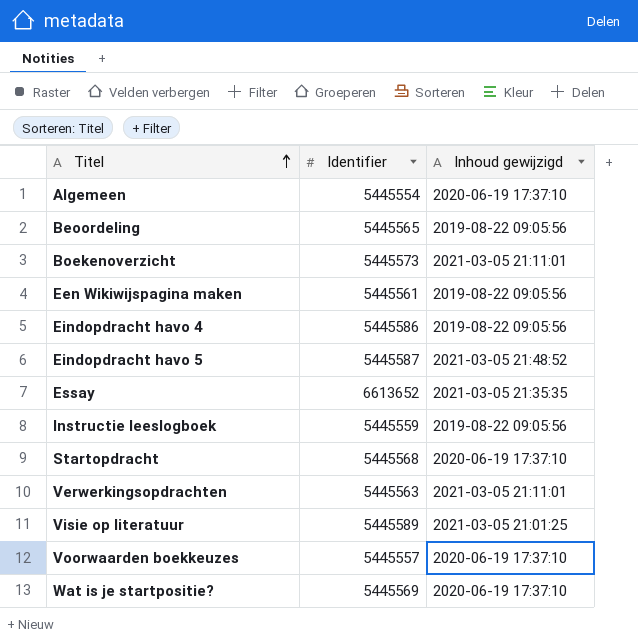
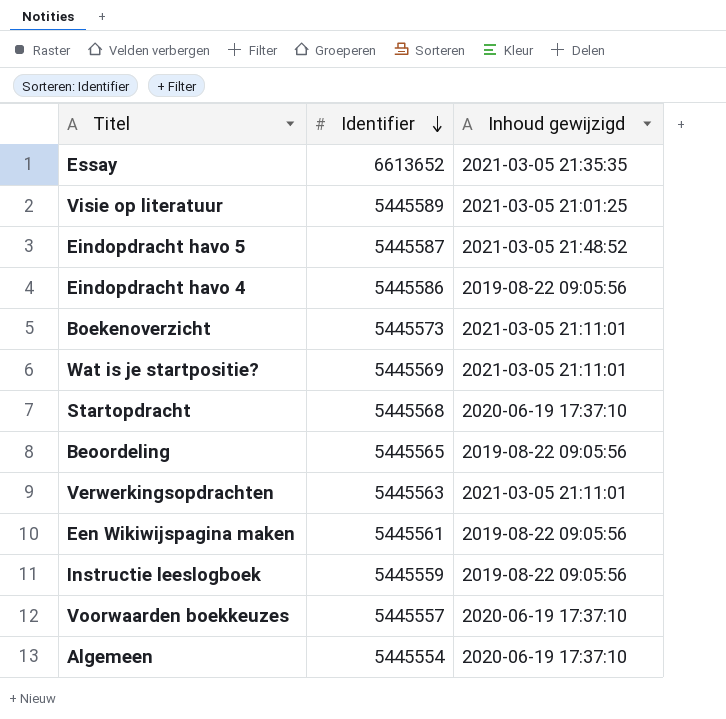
row order: Titel ascending -> Identifier descending
Wat is je startpositie? | Inhoud gewijzigd: 2020-06-19 17:37:10 -> 2021-03-05 21:11:01

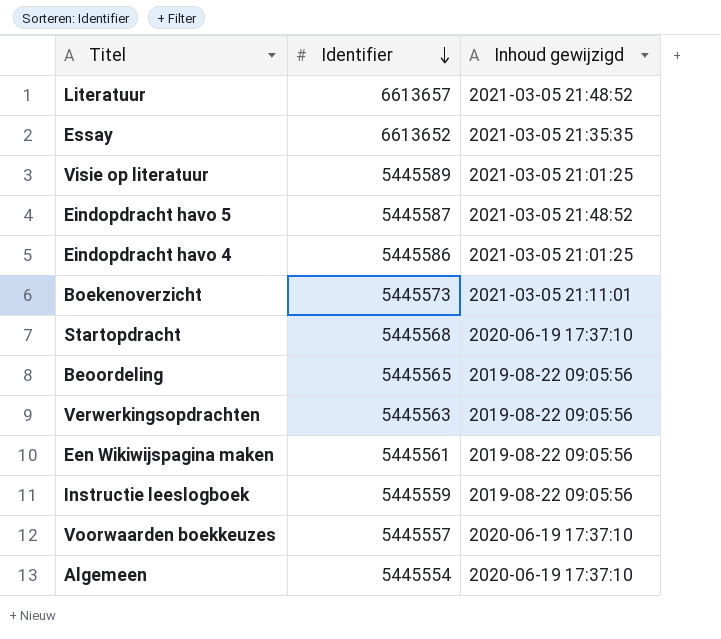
row Wat is je startpositie?: 5445569 | 2021-03-05 21:11:01 -> none
row Literatuur: none -> 6613657 | 2021-03-05 21:48:52
Eindopdracht havo 4 | Inhoud gewijzigd: 2019-08-22 09:05:56 -> 2021-03-05 21:01:25
Verwerkingsopdrachten | Inhoud gewijzigd: 2021-03-05 21:11:01 -> 2019-08-22 09:05:56

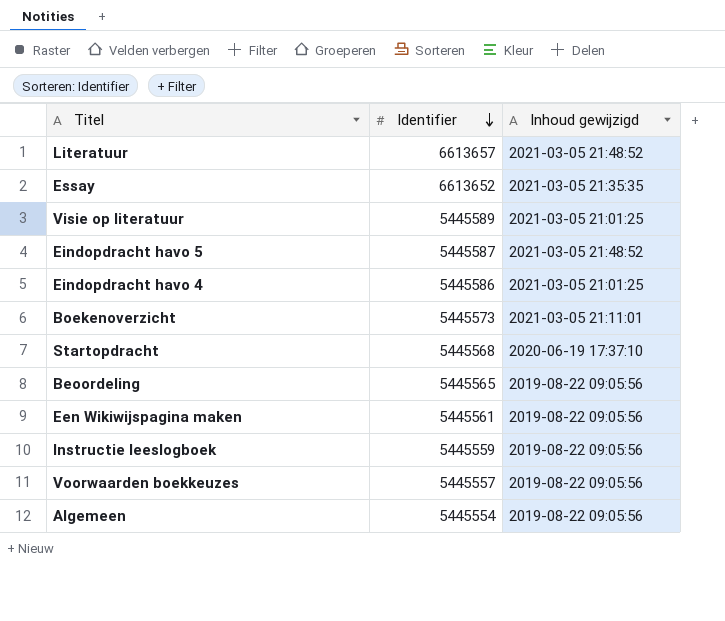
row Verwerkingsopdrachten: 5445563 | 2019-08-22 09:05:56 -> none
Voorwaarden boekkeuzes | Inhoud gewijzigd: 2020-06-19 17:37:10 -> 2019-08-22 09:05:56
Algemeen | Inhoud gewijzigd: 2020-06-19 17:37:10 -> 2019-08-22 09:05:56

